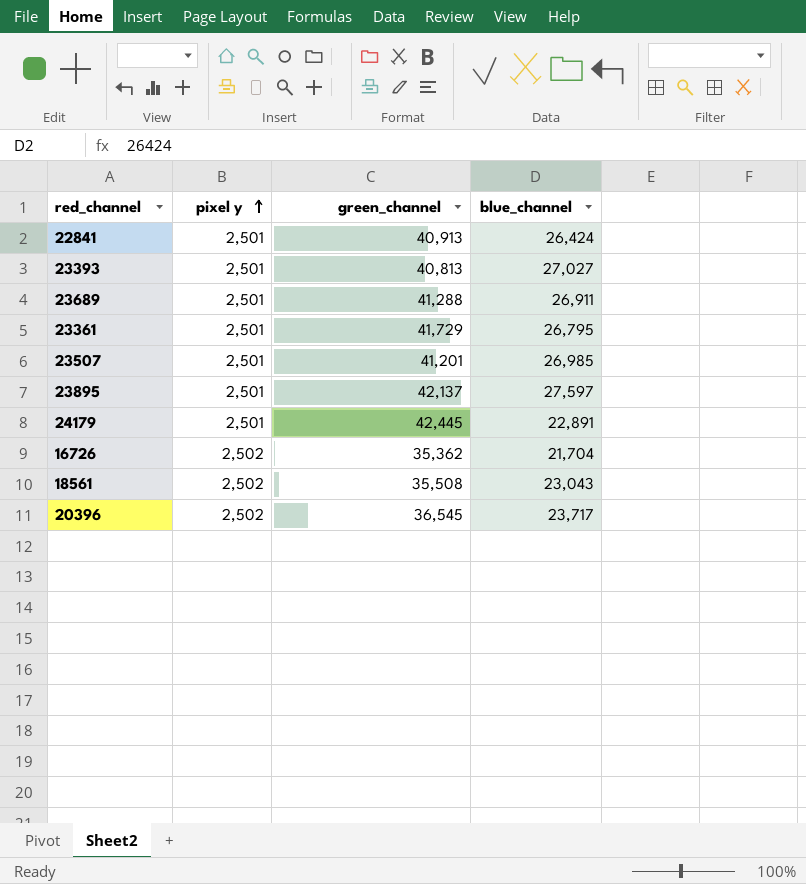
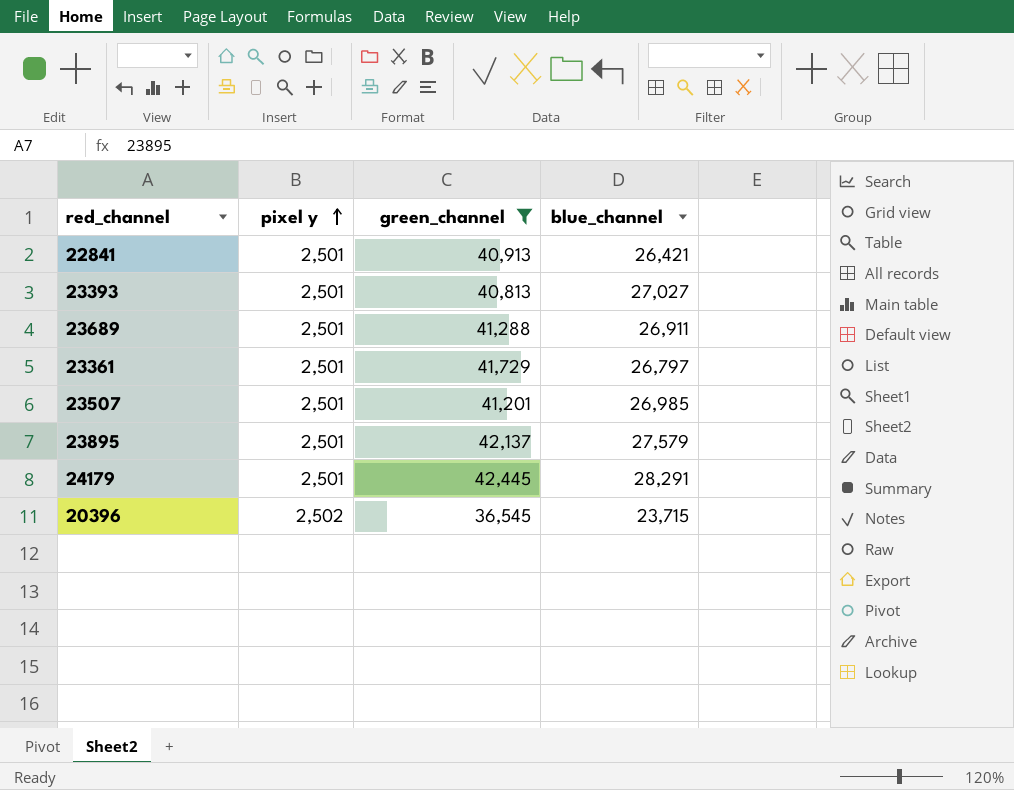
filter: none -> green_channel >= 36,545
22841 | blue_channel: 26,424 -> 26,421
23361 | blue_channel: 26,795 -> 26,797
23895 | blue_channel: 27,597 -> 27,579
24179 | blue_channel: 22,891 -> 28,291
20396 | blue_channel: 23,717 -> 23,715

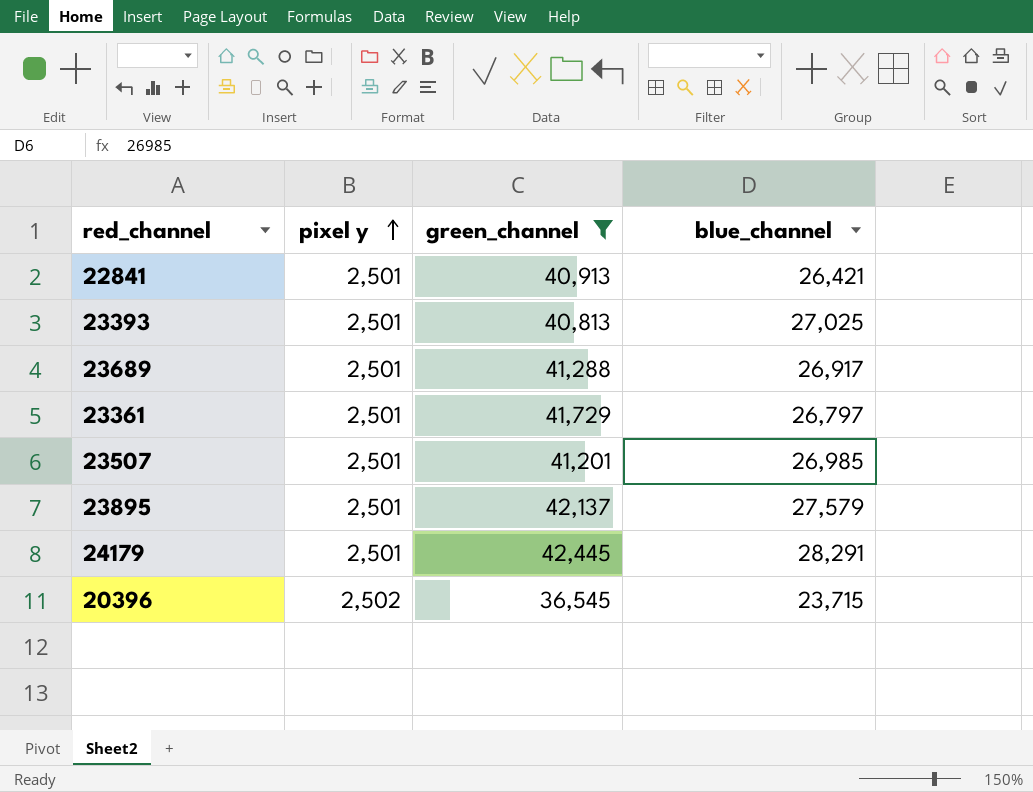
23393 | blue_channel: 27,027 -> 27,025
23689 | blue_channel: 26,911 -> 26,917

